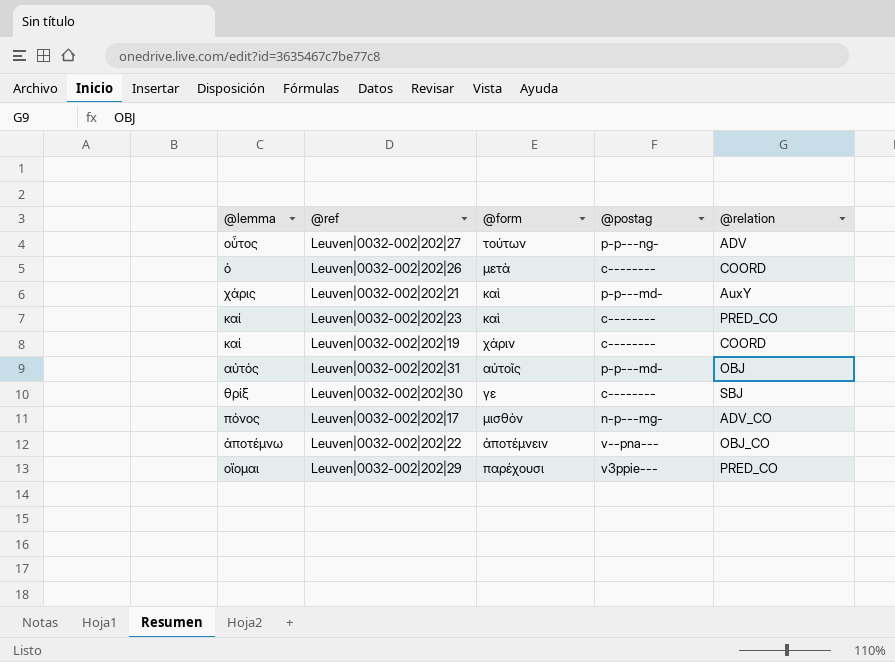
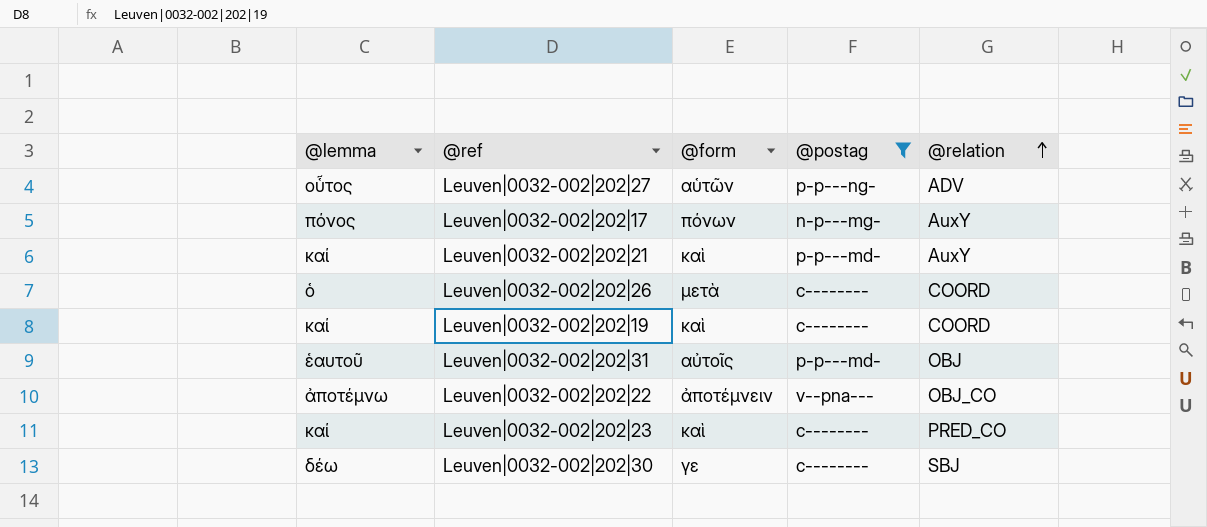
filter: none -> @postag != v3ppie---
row order: none -> @relation ascending
Leuven|0032-002|202|27 | @form: τούτων -> αὑτῶν
Leuven|0032-002|202|17 | @form: μισθὸν -> πόνων
Leuven|0032-002|202|17 | @relation: ADV_CO -> AuxY
Leuven|0032-002|202|21 | @lemma: χάρις -> καί
Leuven|0032-002|202|19 | @form: χάριν -> καὶ
Leuven|0032-002|202|31 | @lemma: αὐτός -> ἑαυτοῦ
Leuven|0032-002|202|30 | @lemma: θρίξ -> δέω

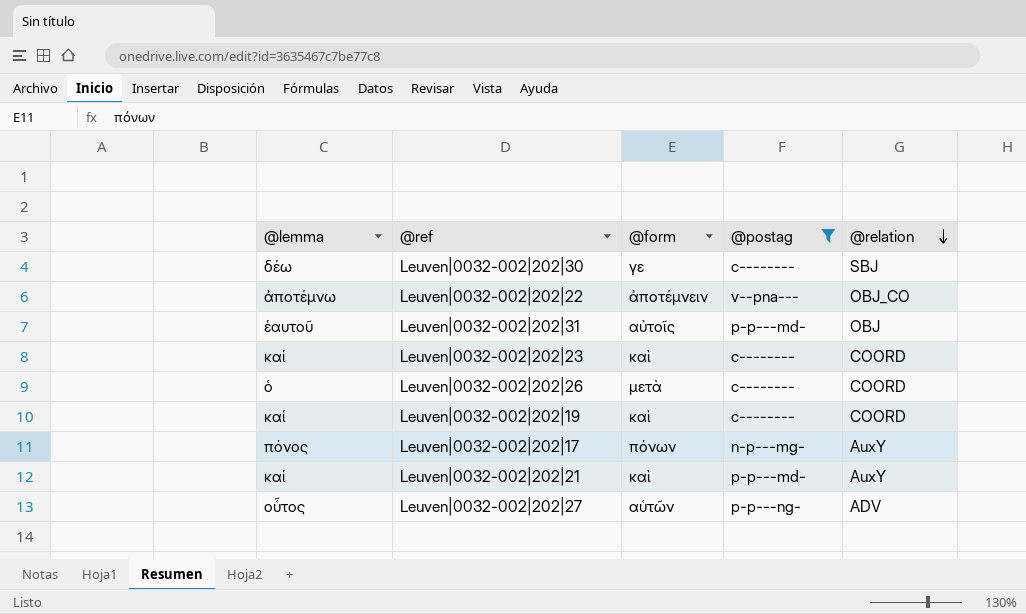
row order: @relation ascending -> @relation descending
Leuven|0032-002|202|23 | @relation: PRED_CO -> COORD

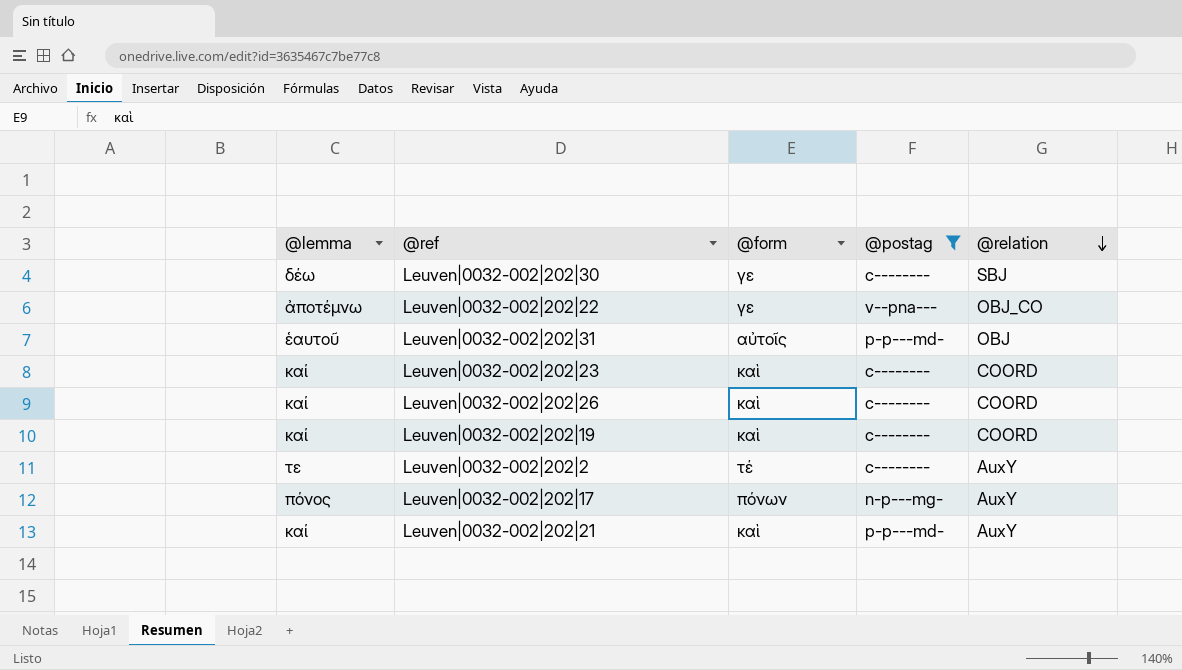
row Leuven|0032-002|202|27: οὗτος | αὑτῶν | p-p---ng- | ADV -> none
Leuven|0032-002|202|22 | @form: ἀποτέμνειν -> γε
Leuven|0032-002|202|26 | @lemma: ὁ -> καί
Leuven|0032-002|202|26 | @form: μετὰ -> καὶ
row Leuven|0032-002|202|2: none -> τε | τέ | c-------- | AuxY

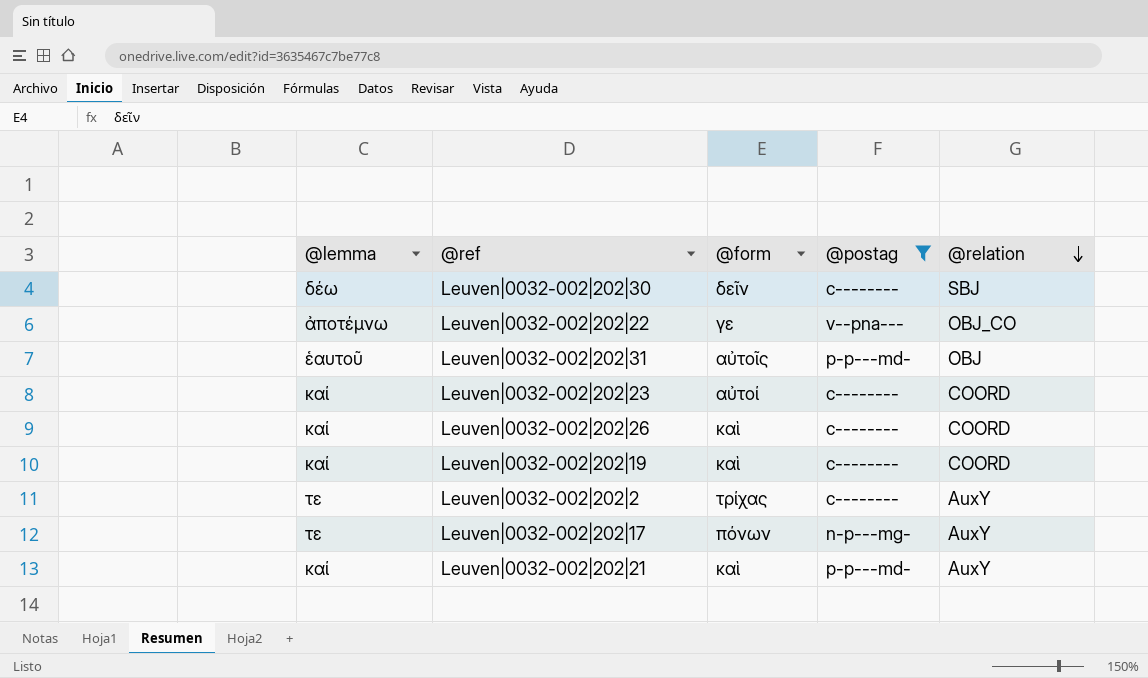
Leuven|0032-002|202|30 | @form: γε -> δεῖν
Leuven|0032-002|202|23 | @form: καὶ -> αὐτοί
Leuven|0032-002|202|2 | @form: τέ -> τρίχας
Leuven|0032-002|202|17 | @lemma: πόνος -> τε

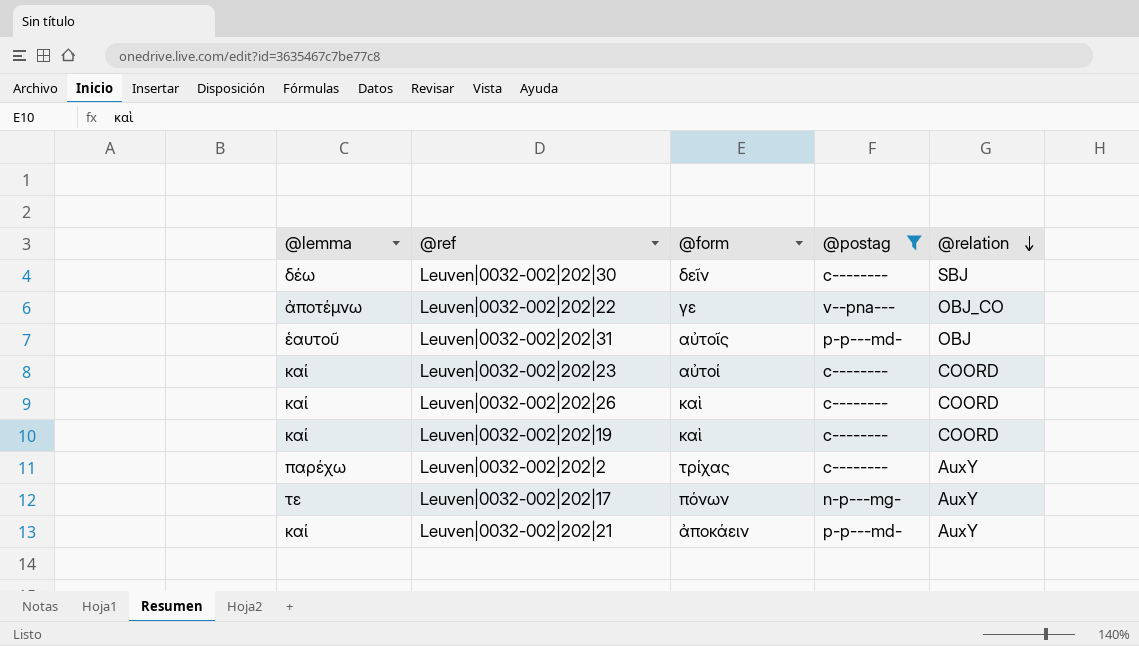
Leuven|0032-002|202|2 | @lemma: τε -> παρέχω
Leuven|0032-002|202|21 | @form: καὶ -> ἀποκάειν

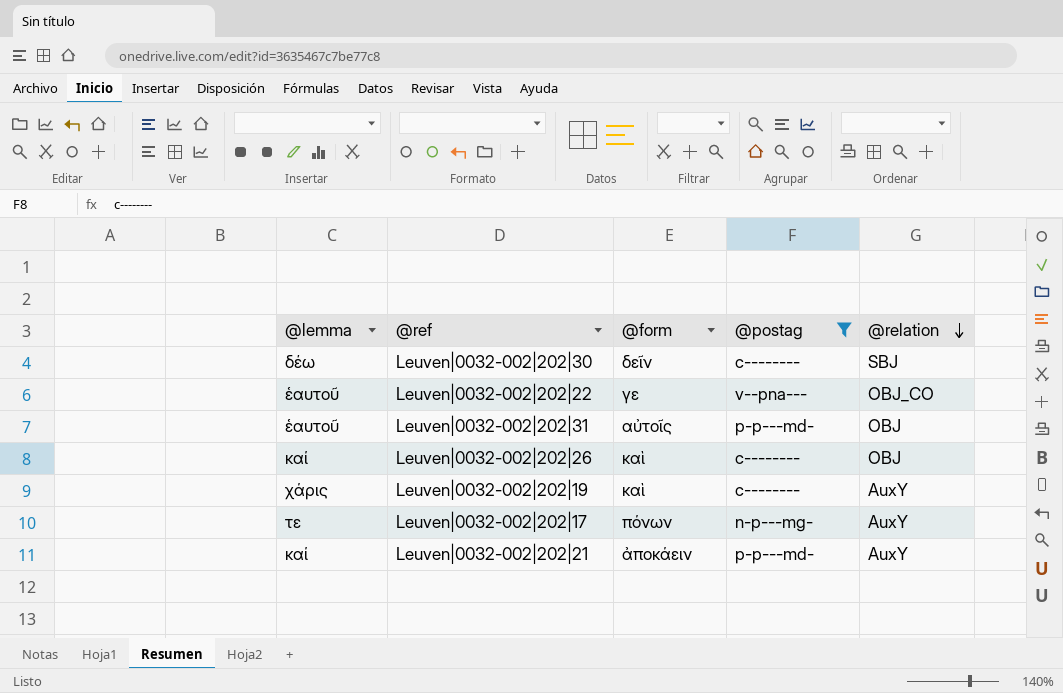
row Leuven|0032-002|202|23: καί | αὐτοί | c-------- | COORD -> none
row Leuven|0032-002|202|2: παρέχω | τρίχας | c-------- | AuxY -> none
Leuven|0032-002|202|22 | @lemma: ἀποτέμνω -> ἑαυτοῦ
Leuven|0032-002|202|26 | @relation: COORD -> OBJ
Leuven|0032-002|202|19 | @lemma: καί -> χάρις
Leuven|0032-002|202|19 | @relation: COORD -> AuxY

